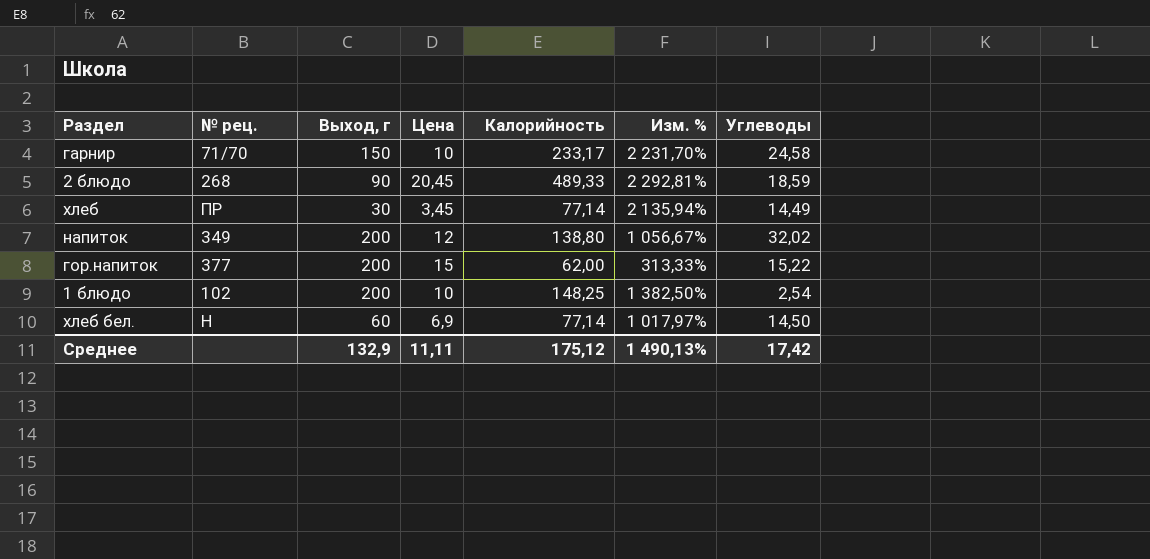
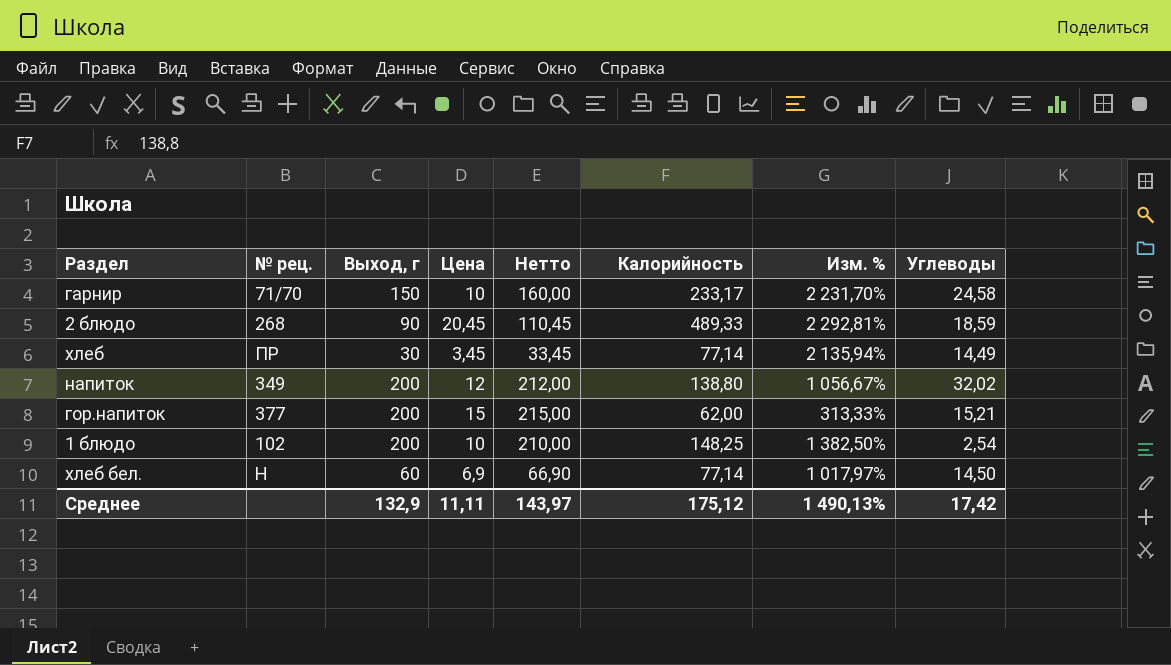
column Нетто | formula: none -> [Выход, г] + [Цена]
гор.напиток | Углеводы: 15,22 -> 15,21

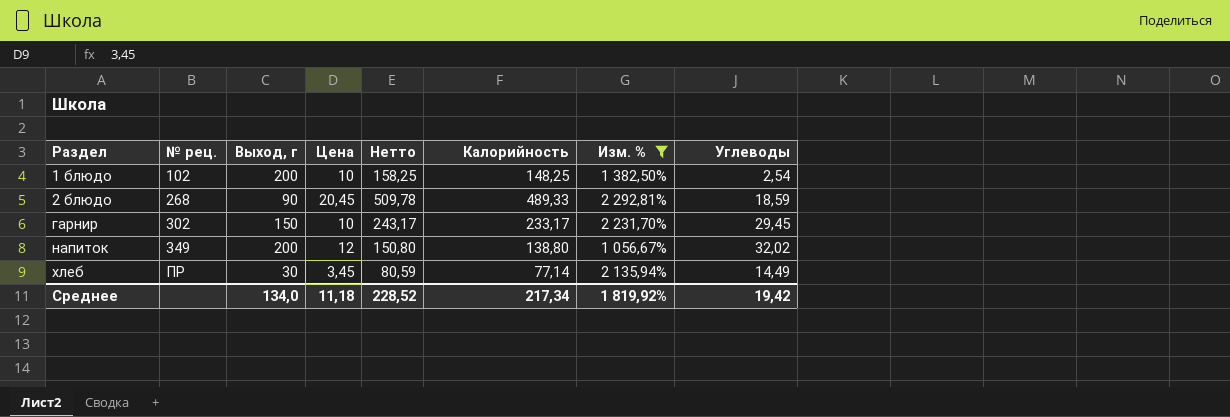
filter: none -> Изм. % >= 1 056,67%
row order: none -> Раздел ascending
column Нетто | formula: [Выход, г] + [Цена] -> [Цена] + [Калорийность]
гарнир | № рец.: 71/70 -> 302
гарнир | Углеводы: 24,58 -> 29,45
Среднее | Выход, г: 132,9 -> 134,0
Среднее | Цена: 11,11 -> 11,18
Среднее | Нетто: 143,97 -> 228,52
Среднее | Калорийность: 175,12 -> 217,34
Среднее | Изм. %: 1 490,13% -> 1 819,92%
Среднее | Углеводы: 17,42 -> 19,42

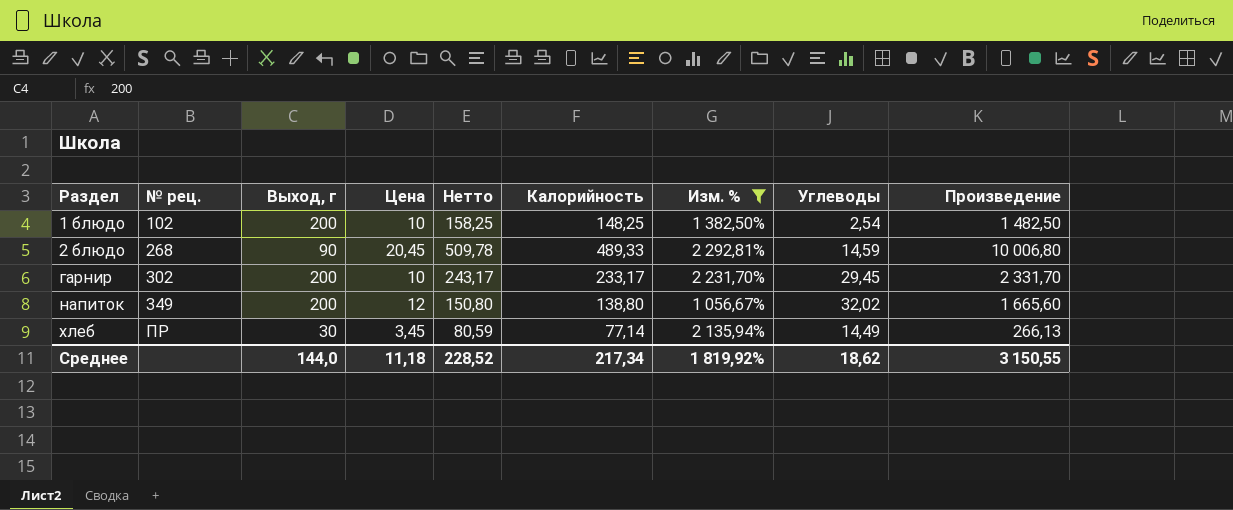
column Произведение | formula: none -> [Цена] * [Калорийность]
2 блюдо | Углеводы: 18,59 -> 14,59
гарнир | Выход, г: 150 -> 200
Среднее | Выход, г: 134,0 -> 144,0
Среднее | Углеводы: 19,42 -> 18,62

